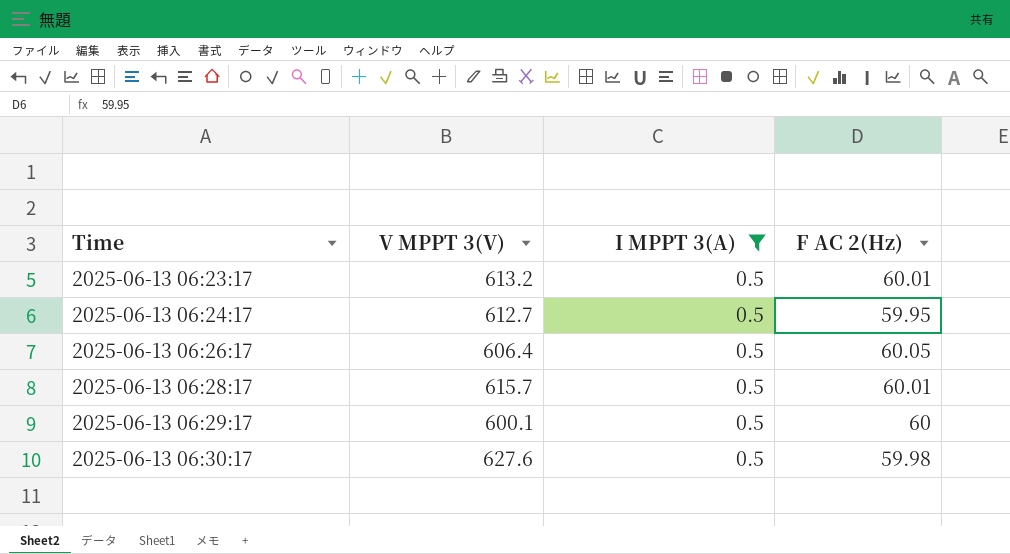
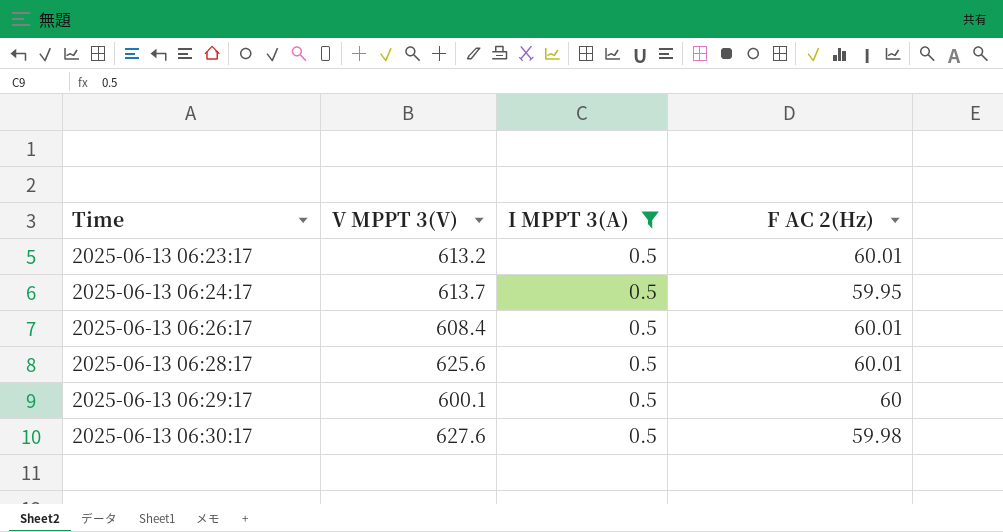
2025-06-13 06:24:17 | V MPPT 3(V): 612.7 -> 613.7
2025-06-13 06:26:17 | V MPPT 3(V): 606.4 -> 608.4
2025-06-13 06:26:17 | F AC 2(Hz): 60.05 -> 60.01
2025-06-13 06:28:17 | V MPPT 3(V): 615.7 -> 625.6

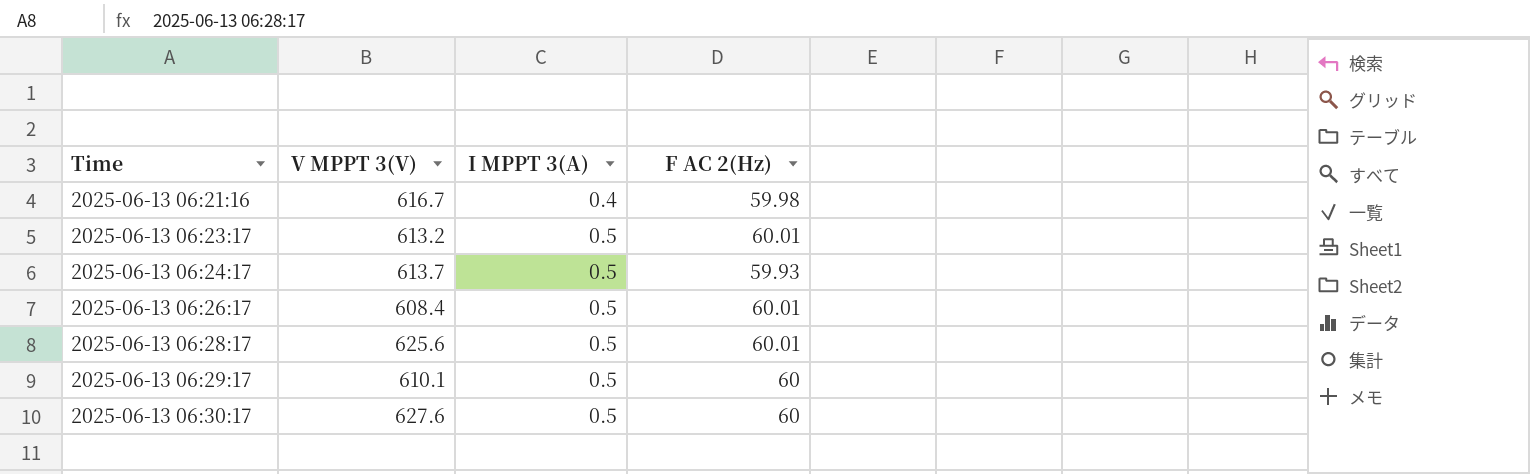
filter: I MPPT 3(A) = 0.5 -> none
2025-06-13 06:24:17 | F AC 2(Hz): 59.95 -> 59.93
2025-06-13 06:29:17 | V MPPT 3(V): 600.1 -> 610.1
2025-06-13 06:30:17 | F AC 2(Hz): 59.98 -> 60

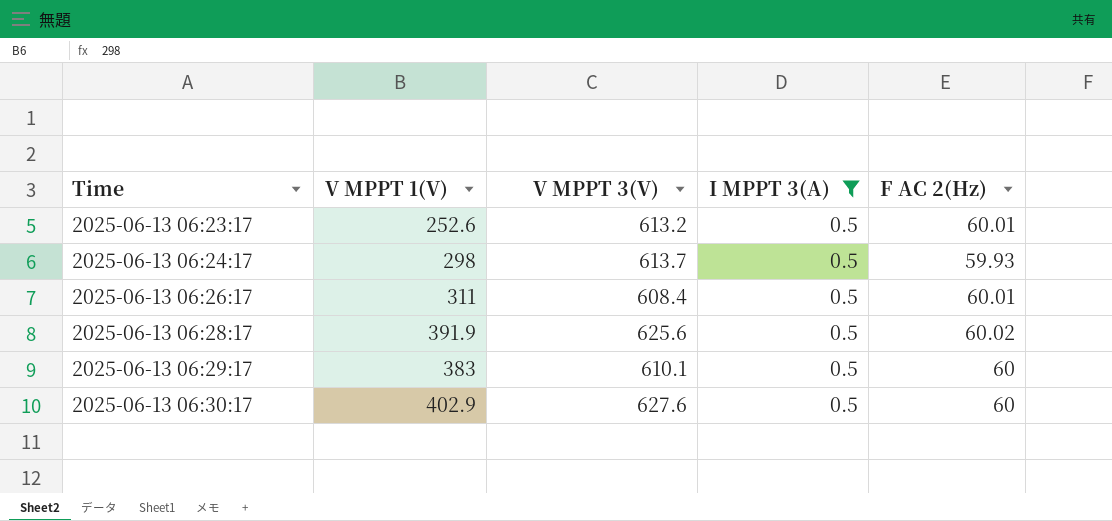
filter: none -> I MPPT 3(A) = 0.5
column V MPPT 1(V) | position: none -> 2
2025-06-13 06:28:17 | F AC 2(Hz): 60.01 -> 60.02

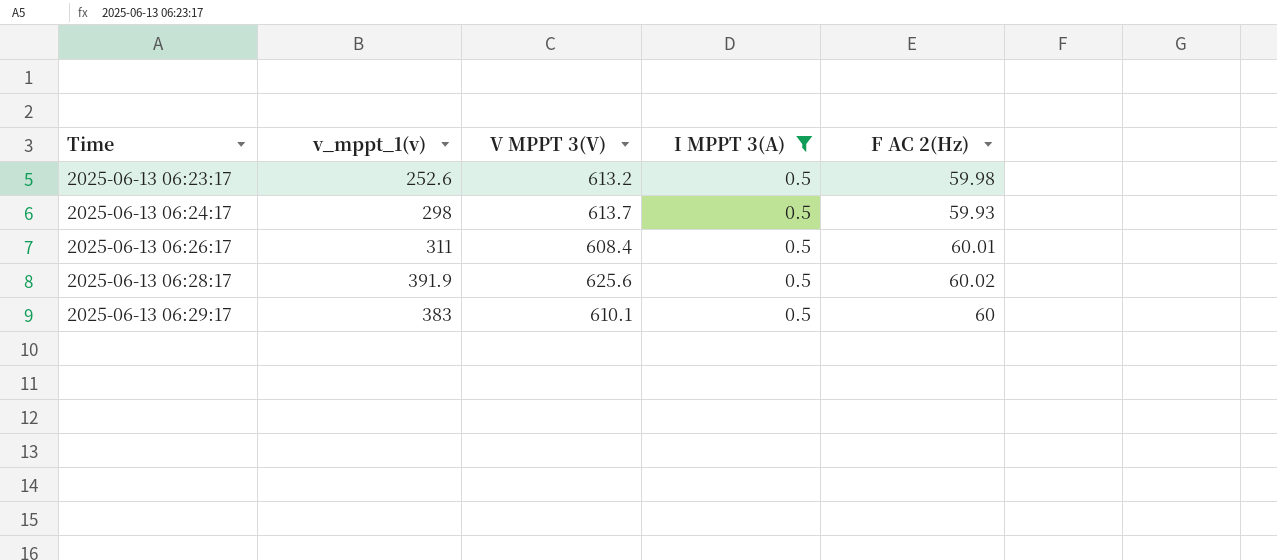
column name: V MPPT 1(V) -> v_mppt_1(v)
row 2025-06-13 06:30:17: 402.9 | 627.6 | 0.5 | 60 -> none
2025-06-13 06:23:17 | F AC 2(Hz): 60.01 -> 59.98

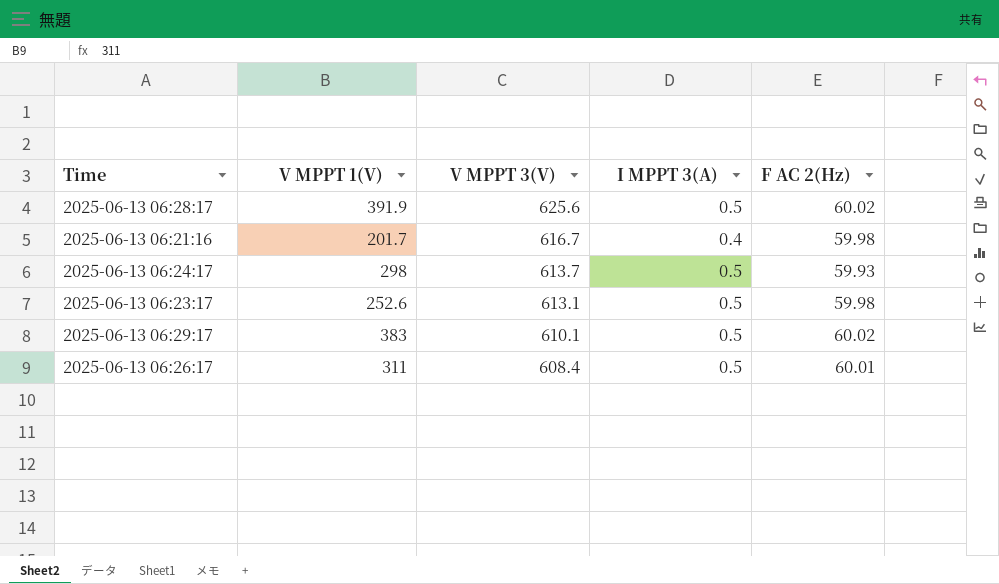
filter: I MPPT 3(A) = 0.5 -> none
row order: Time ascending -> V MPPT 3(V) descending
column name: v_mppt_1(v) -> V MPPT 1(V)
2025-06-13 06:23:17 | V MPPT 3(V): 613.2 -> 613.1
2025-06-13 06:29:17 | F AC 2(Hz): 60 -> 60.02

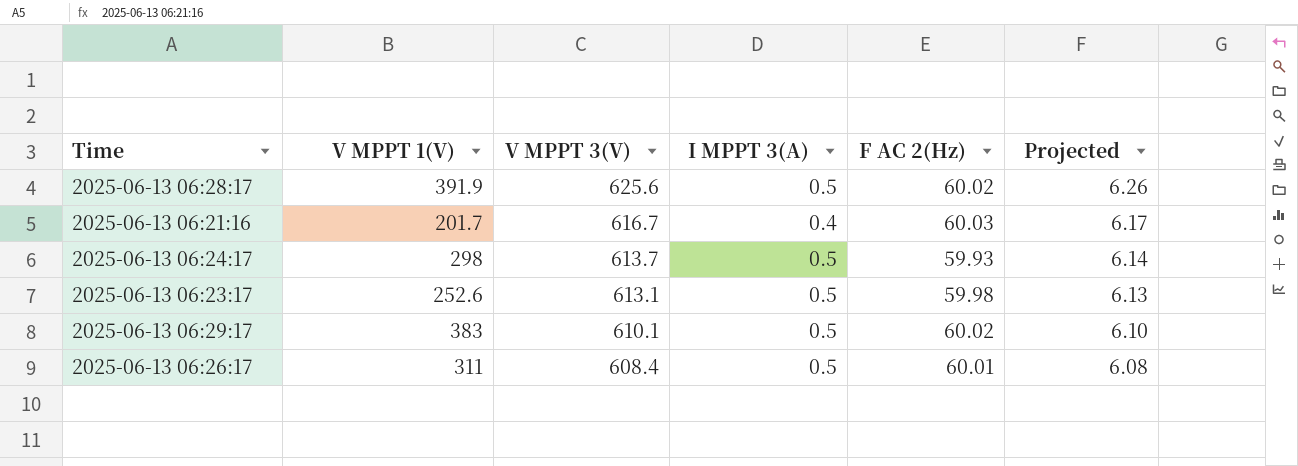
column Projected | formula: none -> [V MPPT 3(V)] * 0.01
2025-06-13 06:21:16 | F AC 2(Hz): 59.98 -> 60.03

